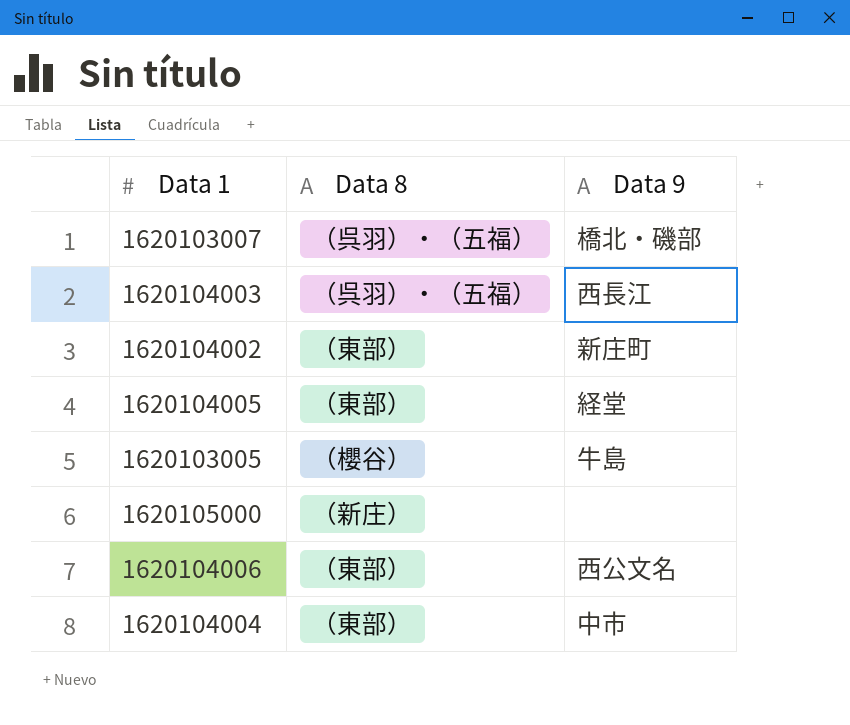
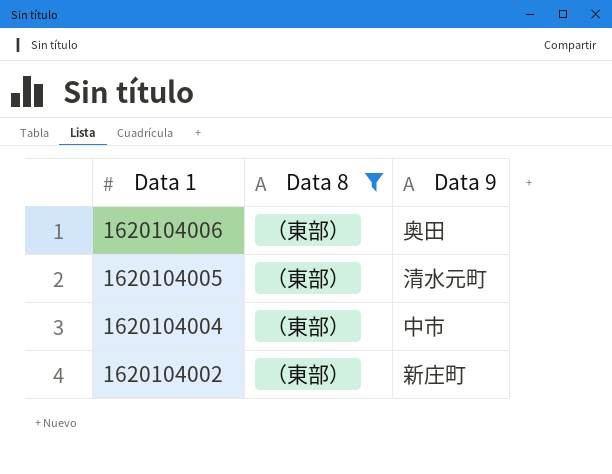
filter: none -> Data 8 = （東部）
row order: none -> Data 1 descending
1620104006 | Data 9: 西公文名 -> 奥田
1620104005 | Data 9: 経堂 -> 清水元町

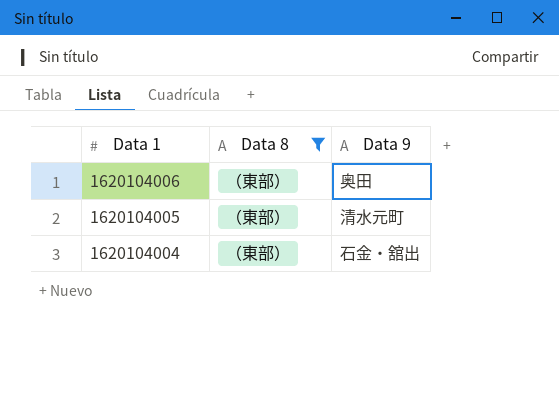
row 1620104002: （東部） | 新庄町 -> none
1620104004 | Data 9: 中市 -> 石金・舘出

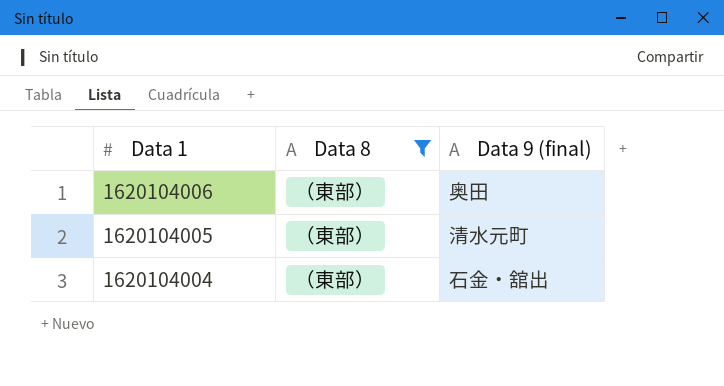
column name: Data 9 -> Data 9 (final)

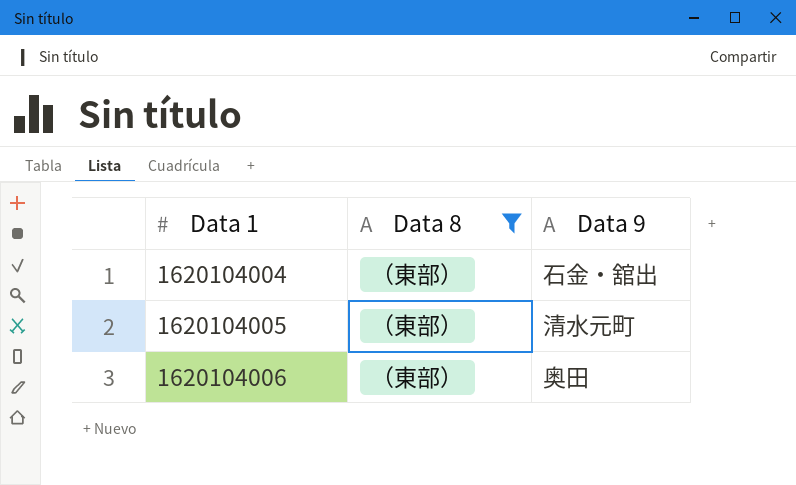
row order: Data 1 descending -> Data 1 ascending
column name: Data 9 (final) -> Data 9

